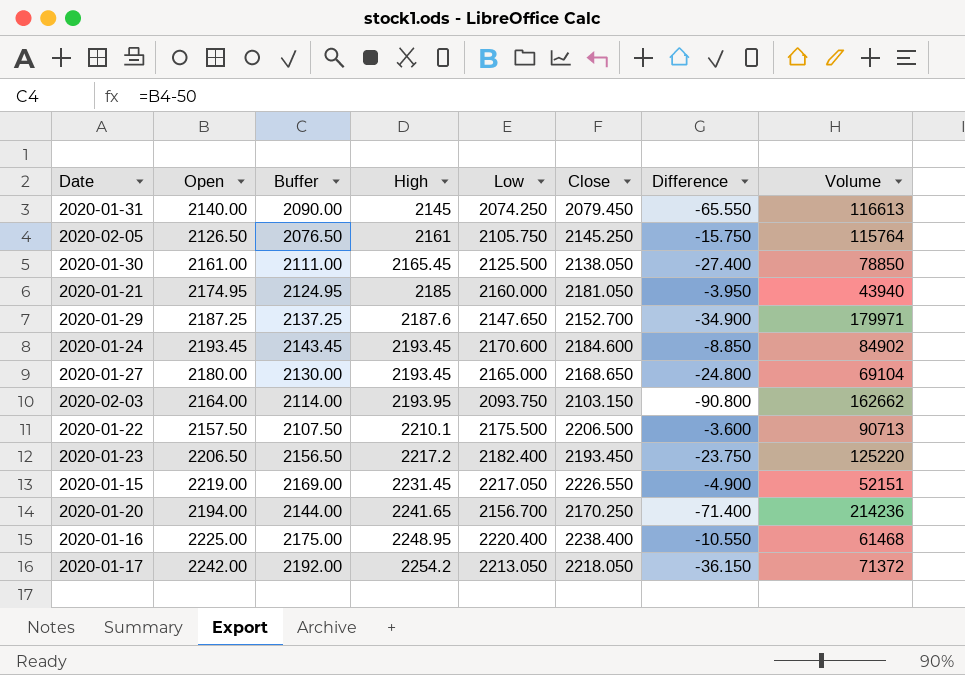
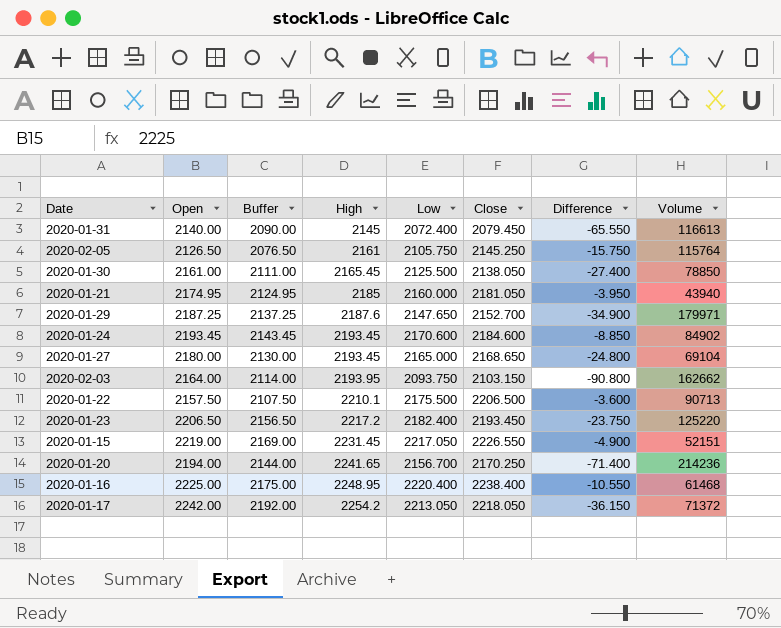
2020-01-31 | Low: 2074.250 -> 2072.400

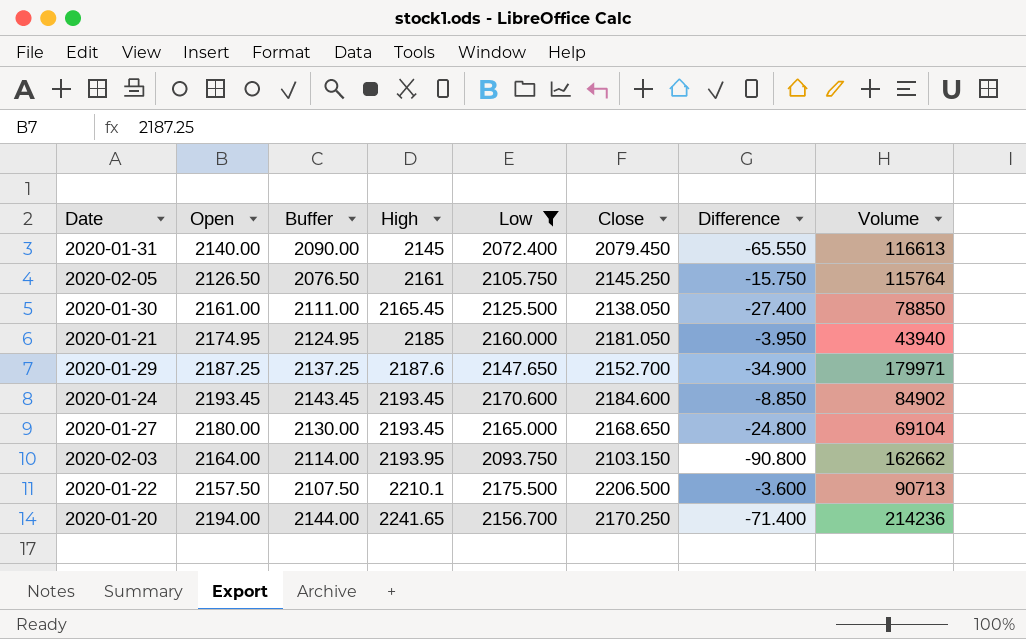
filter: none -> Low <= 2175.500

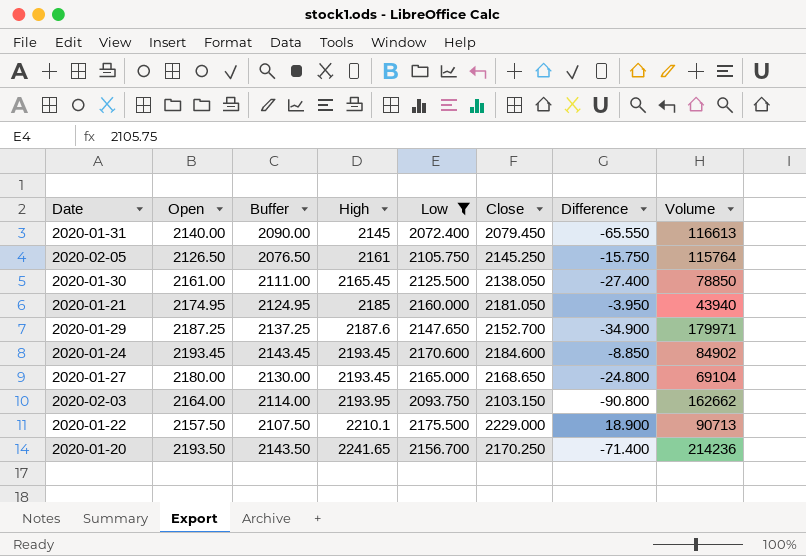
2020-01-22 | Close: 2206.500 -> 2229.000
2020-01-22 | Difference: -3.600 -> 18.900
2020-01-20 | Open: 2194.00 -> 2193.50
2020-01-20 | Buffer: 2144.00 -> 2143.50

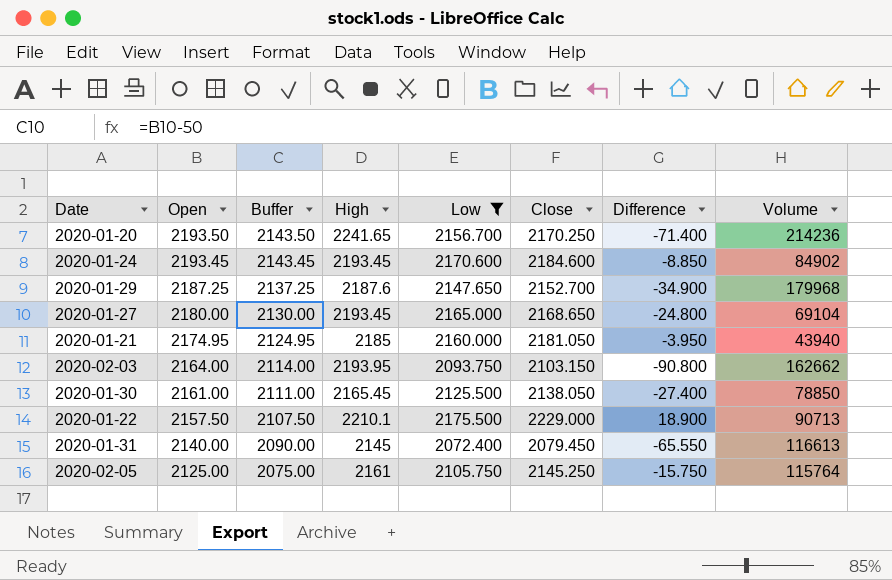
row order: High ascending -> Open descending
2020-01-29 | Volume: 179971 -> 179968
2020-02-05 | Open: 2126.50 -> 2125.00
2020-02-05 | Buffer: 2076.50 -> 2075.00

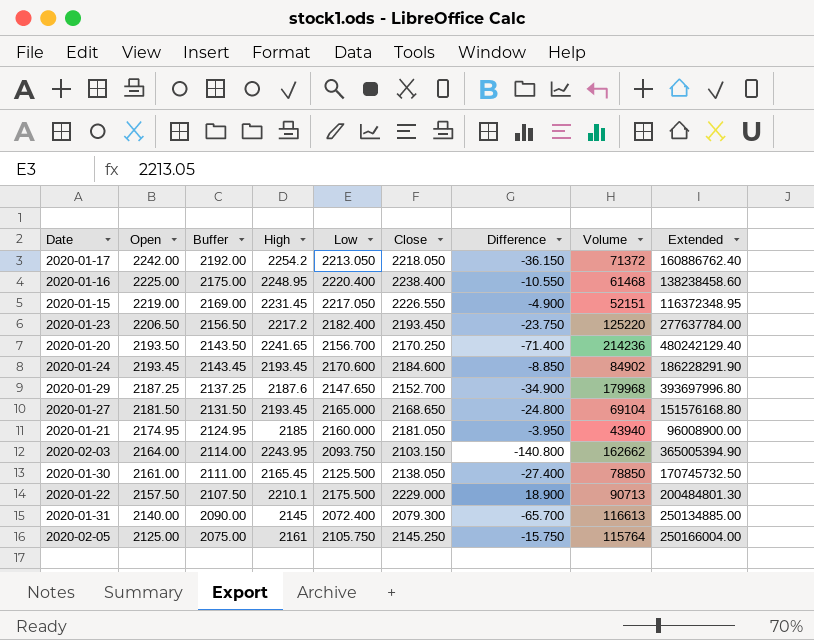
filter: Low <= 2175.500 -> none
column Extended | formula: none -> [High] * [Volume]
2020-01-27 | Open: 2180.00 -> 2181.50
2020-01-27 | Buffer: 2130.00 -> 2131.50
2020-02-03 | High: 2193.95 -> 2243.95
2020-02-03 | Difference: -90.800 -> -140.800
2020-01-31 | Close: 2079.450 -> 2079.300
2020-01-31 | Difference: -65.550 -> -65.700

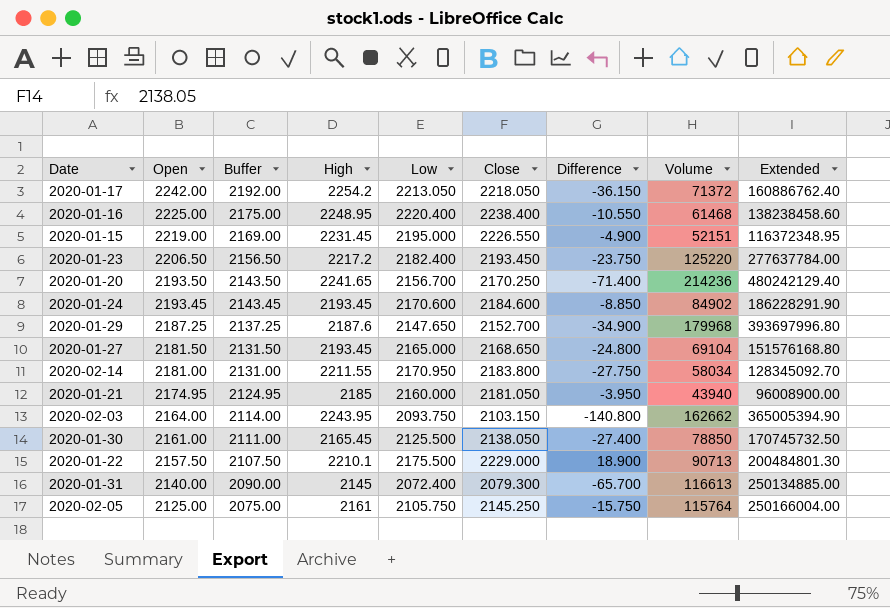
2020-01-15 | Low: 2217.050 -> 2195.000
row 2020-02-14: none -> 2181.00 | 2131.00 | 2211.55 | 2170.950 | 2183.800 | -27.750 | 58034 | 128345092.70

